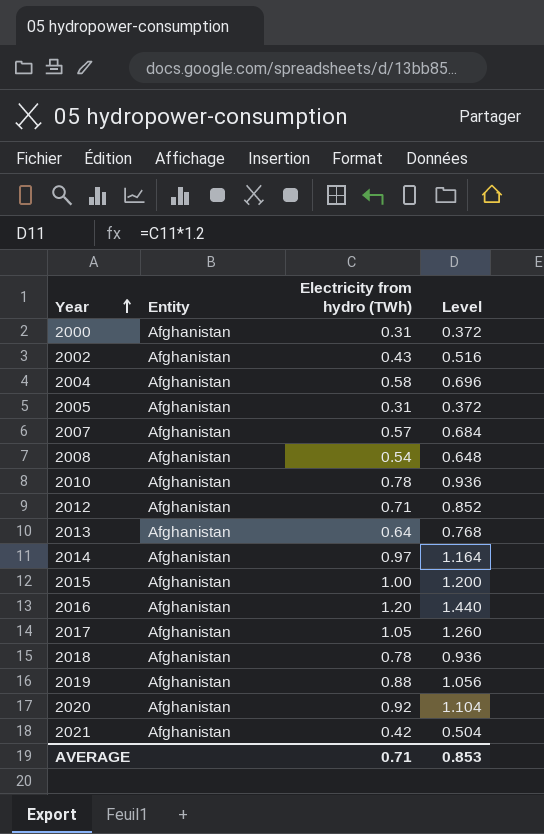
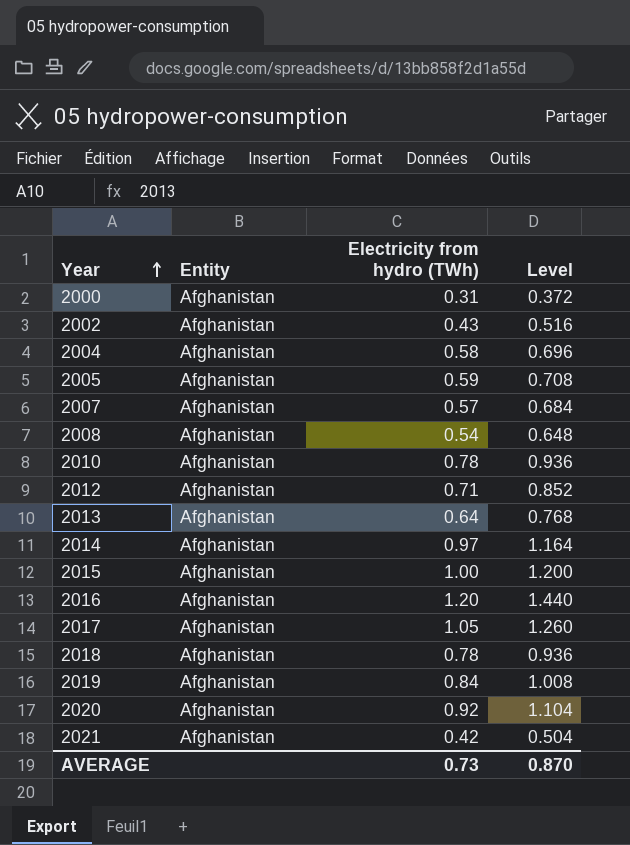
2005 | Electricity from hydro (TWh): 0.31 -> 0.59
2005 | Level: 0.372 -> 0.708
2019 | Electricity from hydro (TWh): 0.88 -> 0.84
2019 | Level: 1.056 -> 1.008
AVERAGE | Electricity from hydro (TWh): 0.71 -> 0.73
AVERAGE | Level: 0.853 -> 0.870

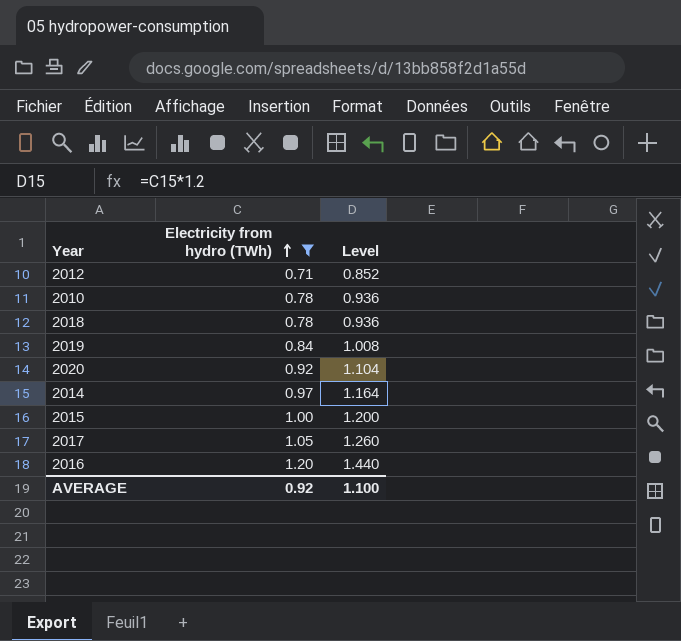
filter: none -> Electricity from hydro (TWh) >= 0.71
row order: Year ascending -> Electricity from hydro (TWh) ascending
column Entity | position: 2 -> none
AVERAGE | Electricity from hydro (TWh): 0.73 -> 0.92
AVERAGE | Level: 0.870 -> 1.100

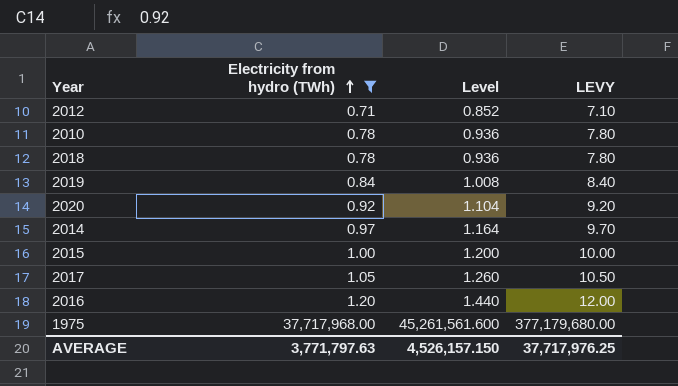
column LEVY | formula: none -> [Electricity from hydro (TWh)] * 10
row 1975: none -> 37,717,968.00 | 45,261,561.600 | 377,179,680.00
AVERAGE | Electricity from hydro (TWh): 0.92 -> 3,771,797.63
AVERAGE | Level: 1.100 -> 4,526,157.150

